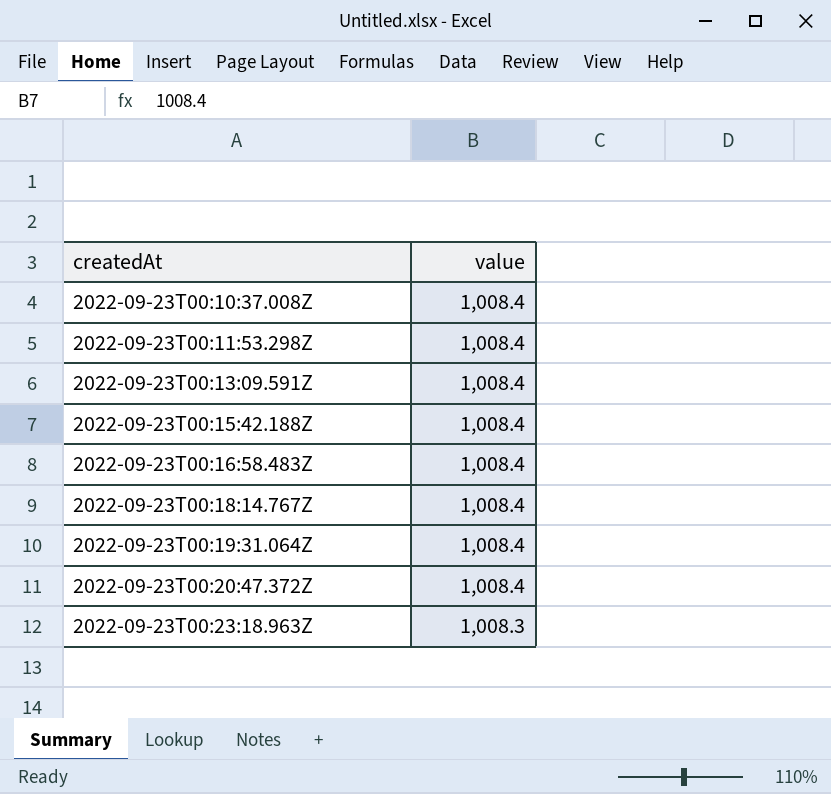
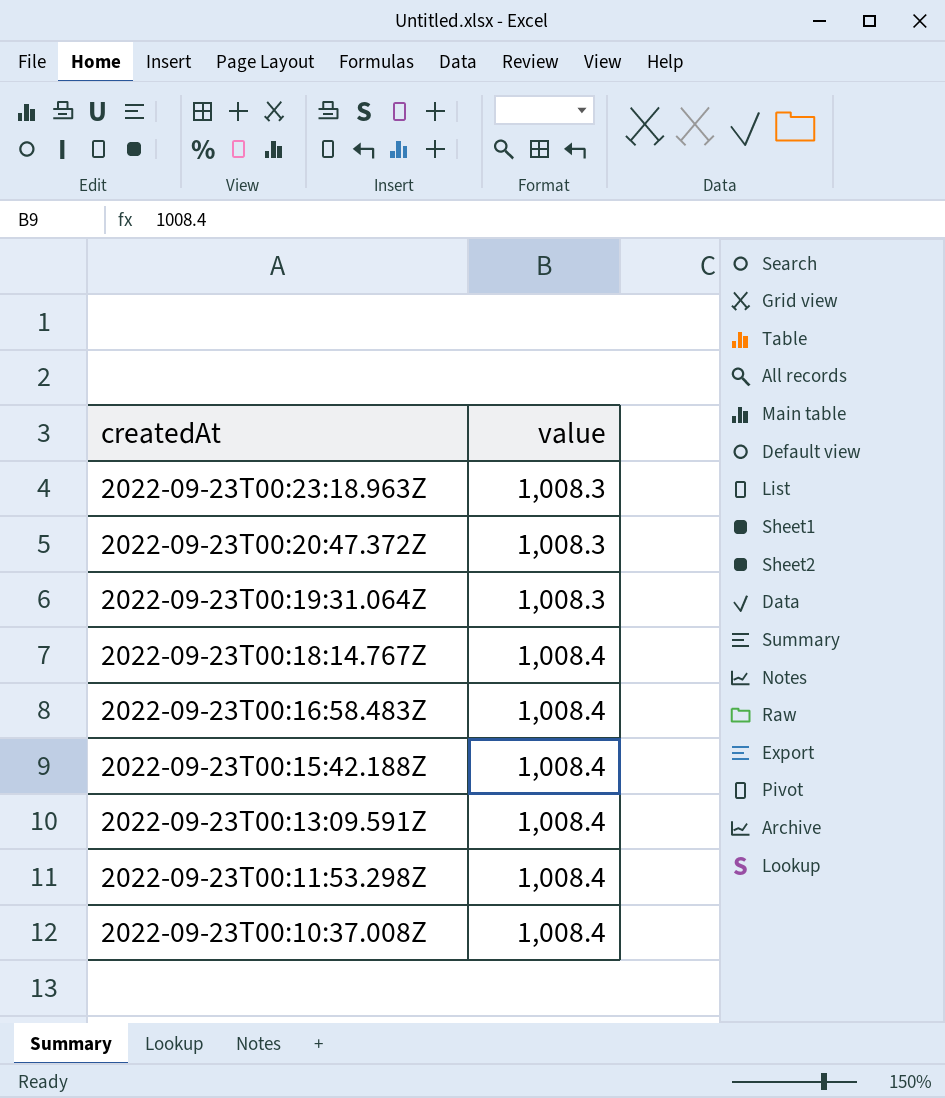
row order: createdAt ascending -> createdAt descending
2022-09-23T00:20:47.372Z | value: 1,008.4 -> 1,008.3
2022-09-23T00:19:31.064Z | value: 1,008.4 -> 1,008.3

